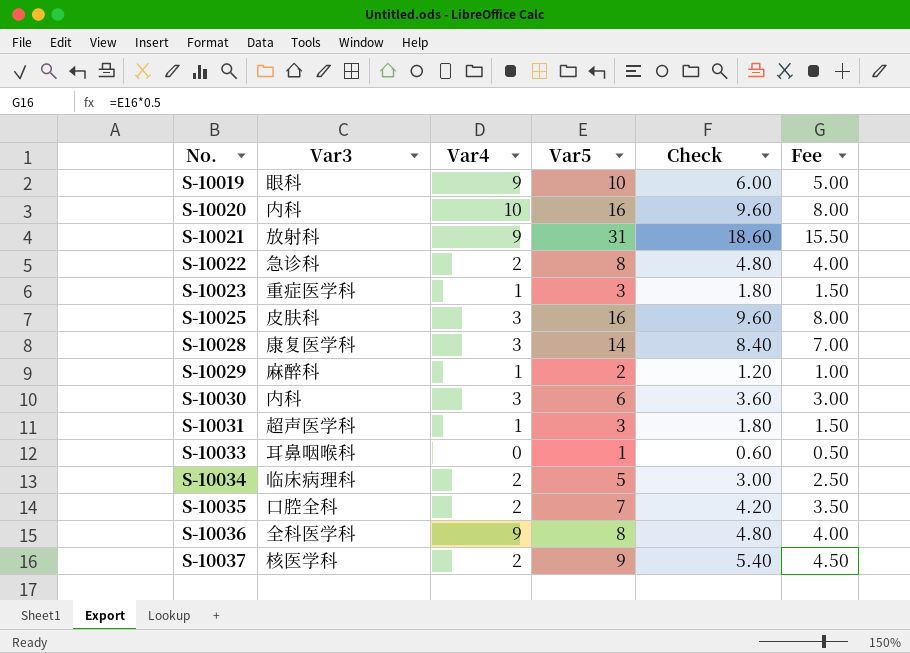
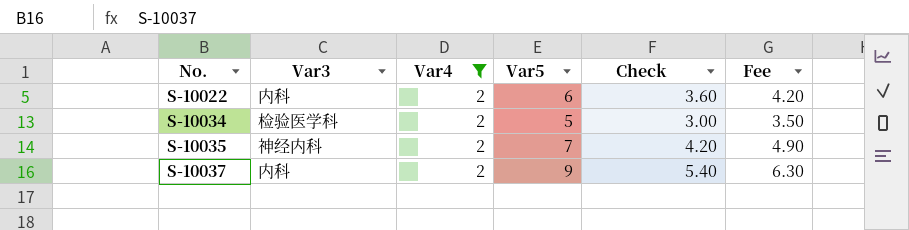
filter: none -> Var4 = 2
column Fee | formula: [Var5] * 0.5 -> [Var5] * 0.7
S-10022 | Var3: 急诊科 -> 内科
S-10022 | Var5: 8 -> 6
S-10022 | Check: 4.80 -> 3.60
S-10034 | Var3: 临床病理科 -> 检验医学科
S-10035 | Var3: 口腔全科 -> 神经内科
S-10037 | Var3: 核医学科 -> 内科

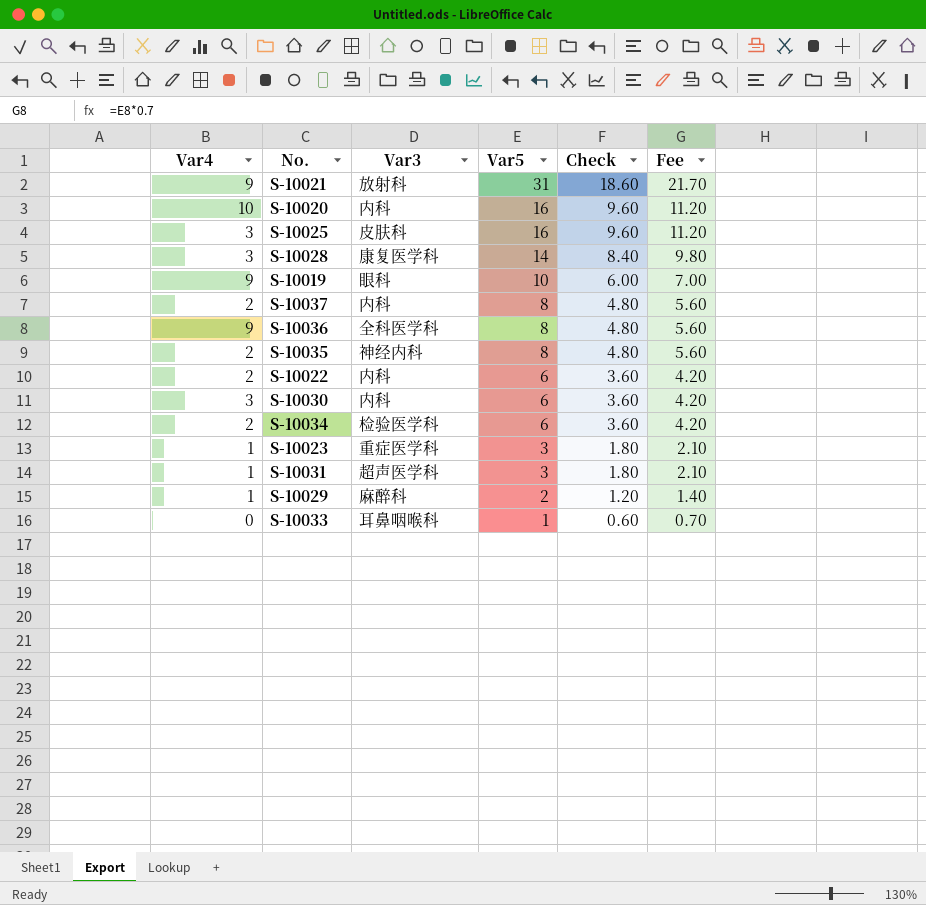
filter: Var4 = 2 -> none
row order: No. ascending -> Var5 descending
column Var4 | position: 3 -> 1
S-10037 | Var5: 9 -> 8
S-10037 | Check: 5.40 -> 4.80
S-10037 | Fee: 6.30 -> 5.60
S-10035 | Var5: 7 -> 8
S-10035 | Check: 4.20 -> 4.80
S-10035 | Fee: 4.90 -> 5.60
S-10034 | Var5: 5 -> 6
S-10034 | Check: 3.00 -> 3.60
S-10034 | Fee: 3.50 -> 4.20

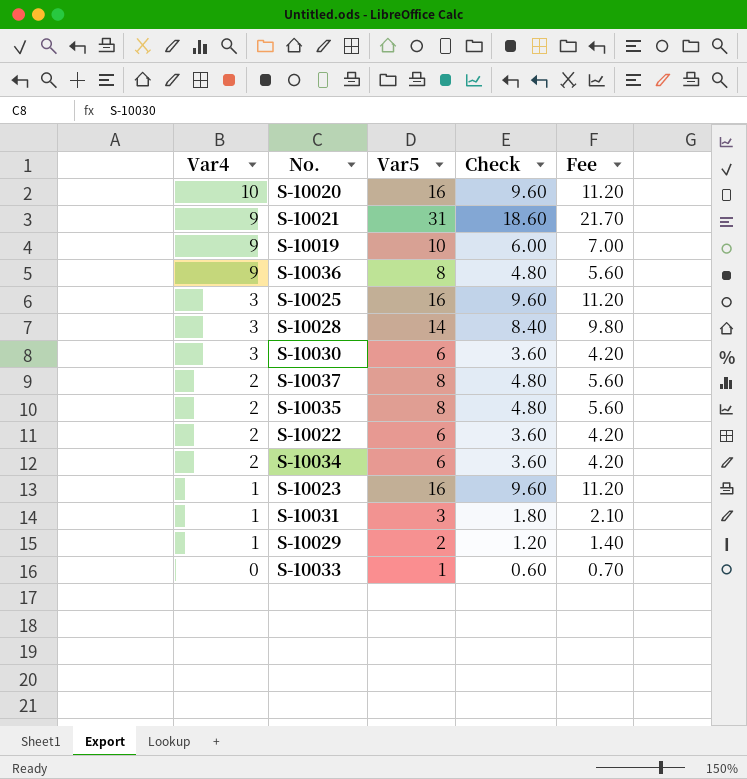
row order: Var5 descending -> Var4 descending
column Var3 | position: 3 -> none
S-10023 | Var5: 3 -> 16
S-10023 | Check: 1.80 -> 9.60
S-10023 | Fee: 2.10 -> 11.20

